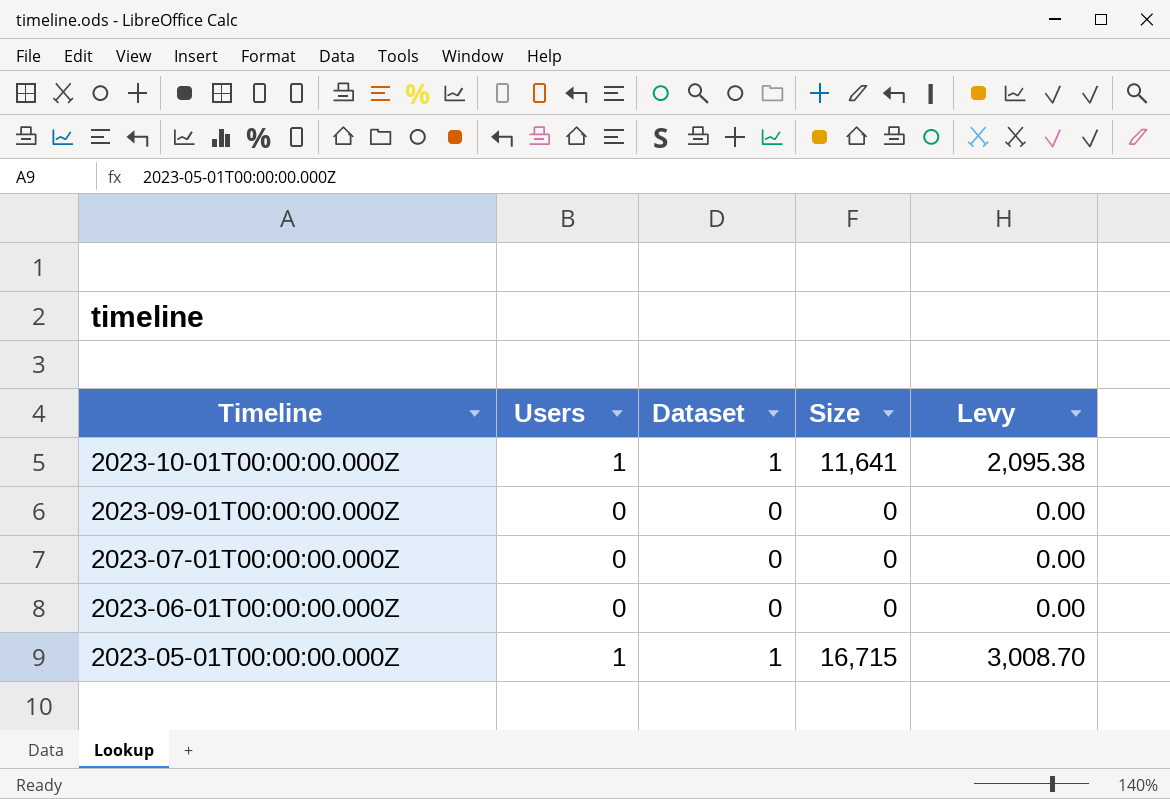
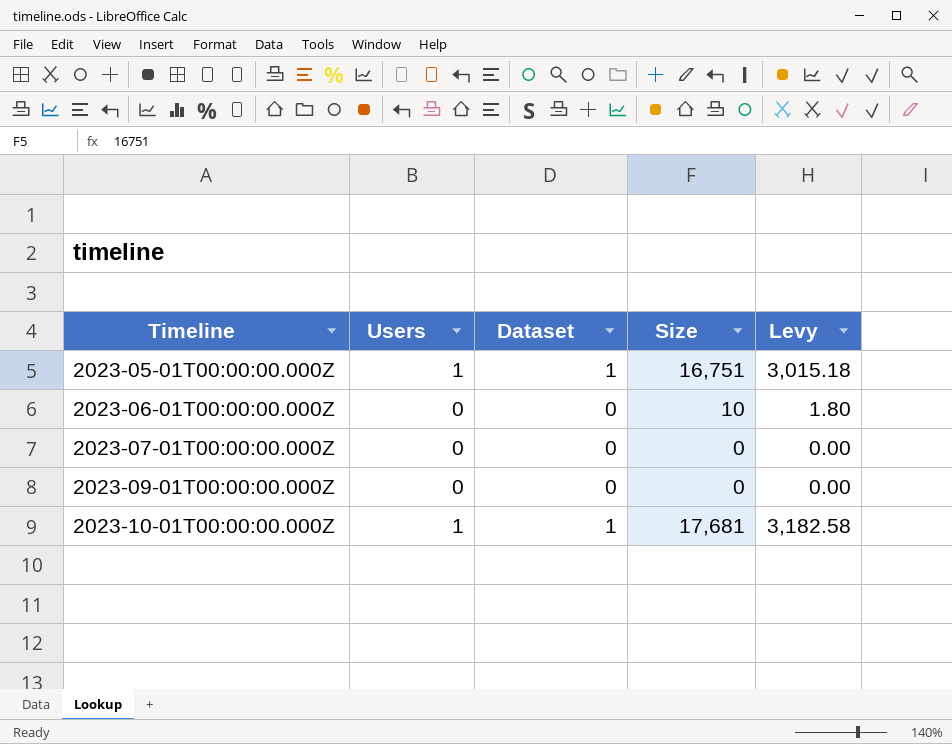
row order: Timeline descending -> Timeline ascending
2023-05-01T00:00:00.000Z | Size: 16,715 -> 16,751
2023-05-01T00:00:00.000Z | Levy: 3,008.70 -> 3,015.18
2023-06-01T00:00:00.000Z | Size: 0 -> 10
2023-06-01T00:00:00.000Z | Levy: 0.00 -> 1.80
2023-10-01T00:00:00.000Z | Size: 11,641 -> 17,681
2023-10-01T00:00:00.000Z | Levy: 2,095.38 -> 3,182.58

